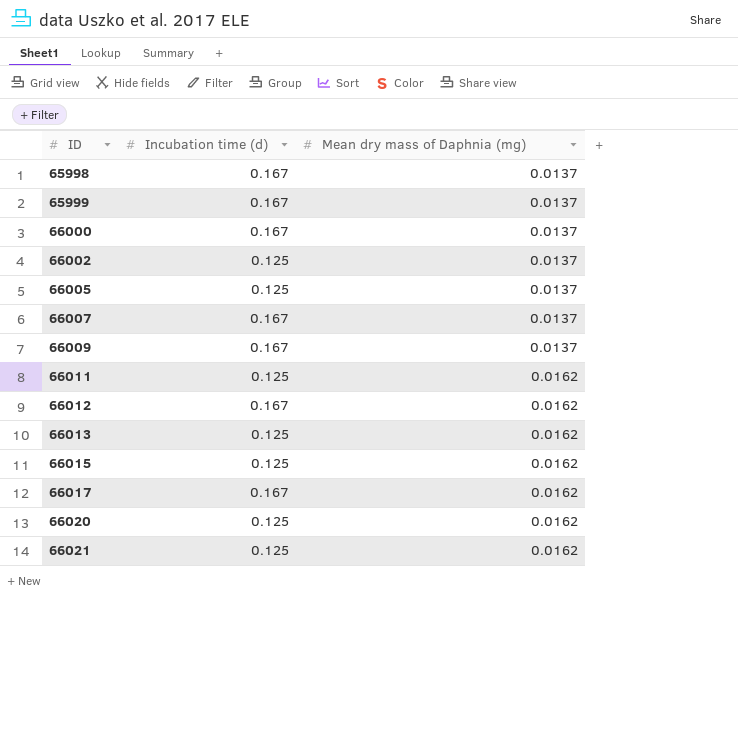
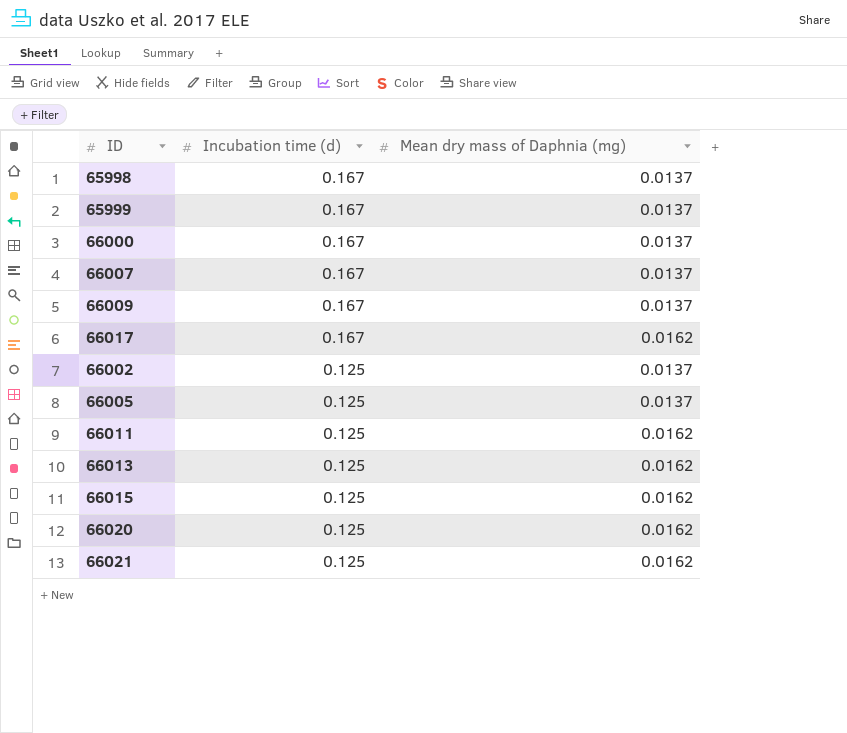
row order: ID ascending -> Incubation time (d) descending
row 66012: 0.167 | 0.0162 -> none

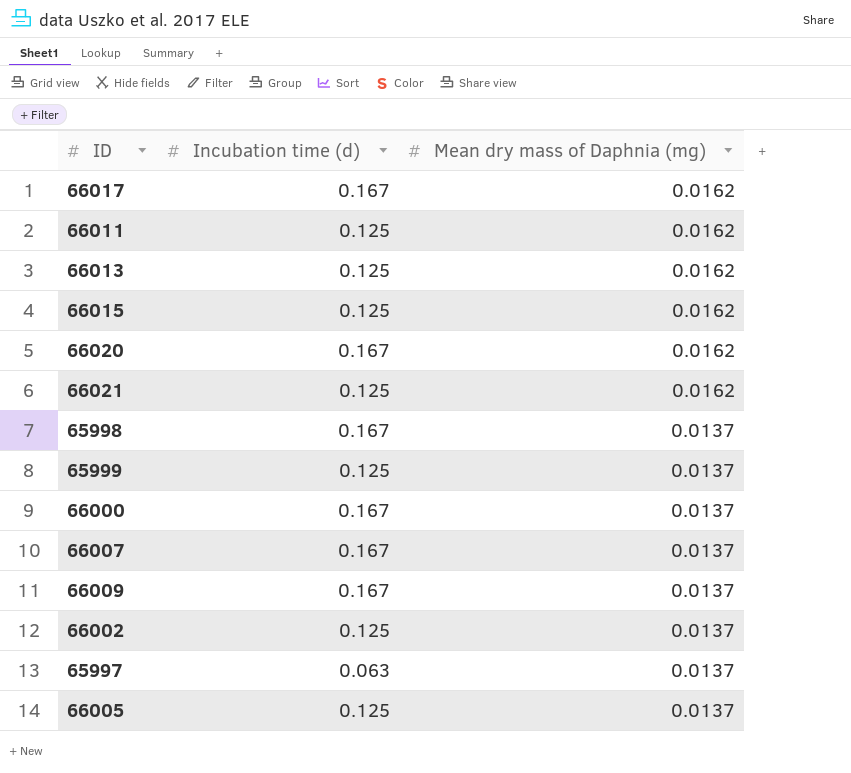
row order: Incubation time (d) descending -> Mean dry mass of Daphnia (mg) descending
66020 | Incubation time (d): 0.125 -> 0.167
65999 | Incubation time (d): 0.167 -> 0.125
row 65997: none -> 0.063 | 0.0137

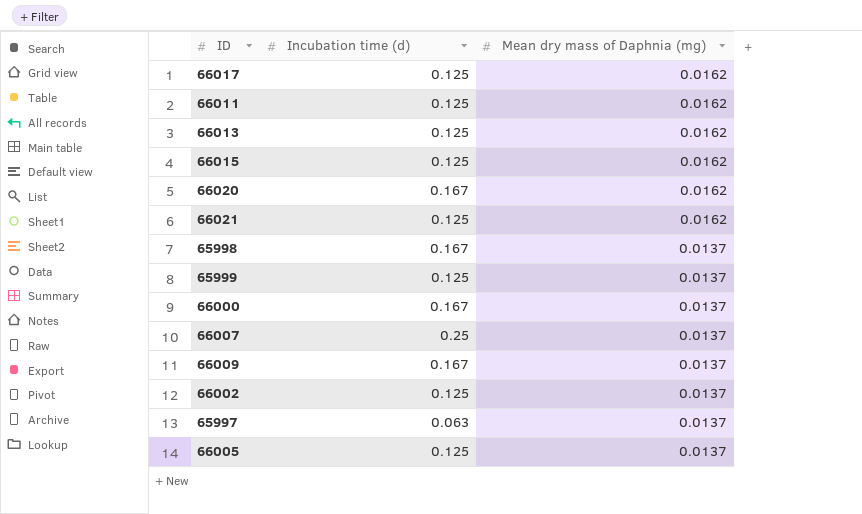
66017 | Incubation time (d): 0.167 -> 0.125
66007 | Incubation time (d): 0.167 -> 0.25

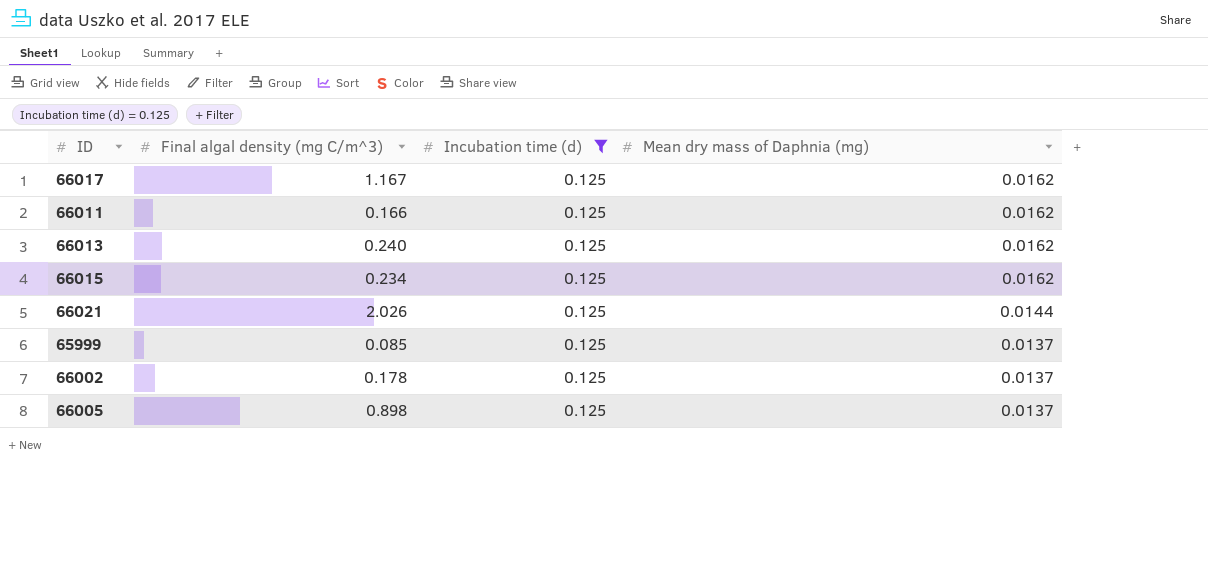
filter: none -> Incubation time (d) = 0.125
column Final algal density (mg C/m^3) | position: none -> 2
66021 | Mean dry mass of Daphnia (mg): 0.0162 -> 0.0144

